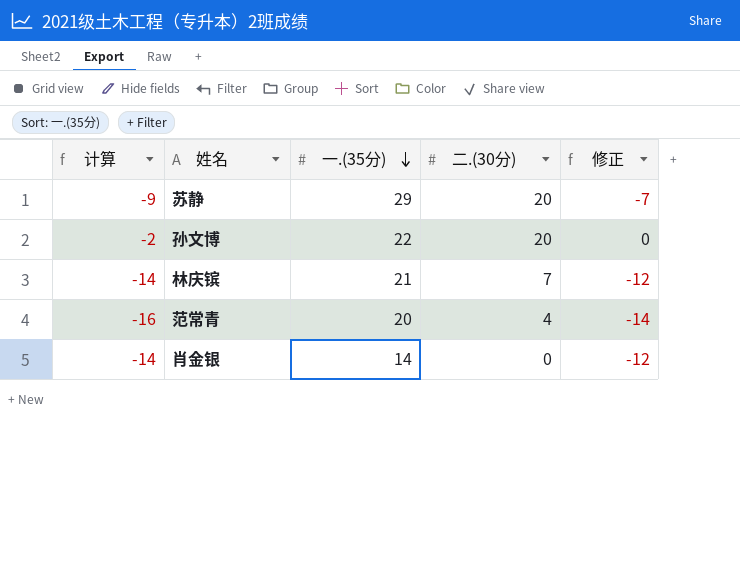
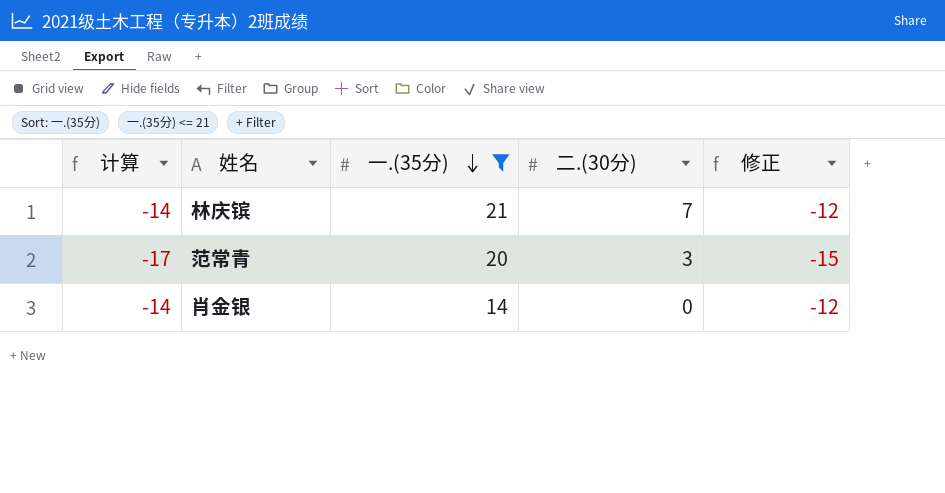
filter: none -> 一.(35分) <= 21
范常青 | 计算: -16 -> -17
范常青 | 二.(30分): 4 -> 3
范常青 | 修正: -14 -> -15

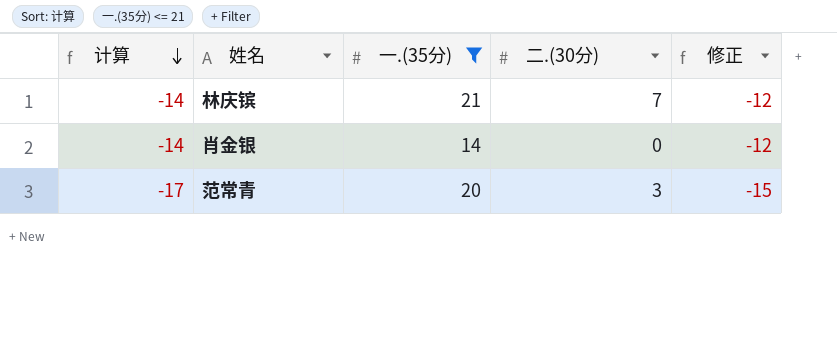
row order: 一.(35分) descending -> 计算 descending

